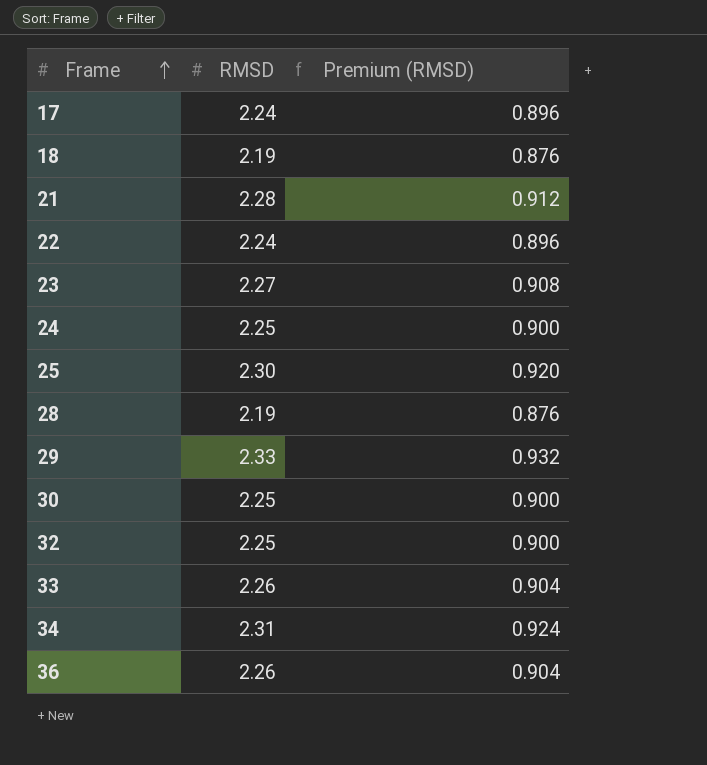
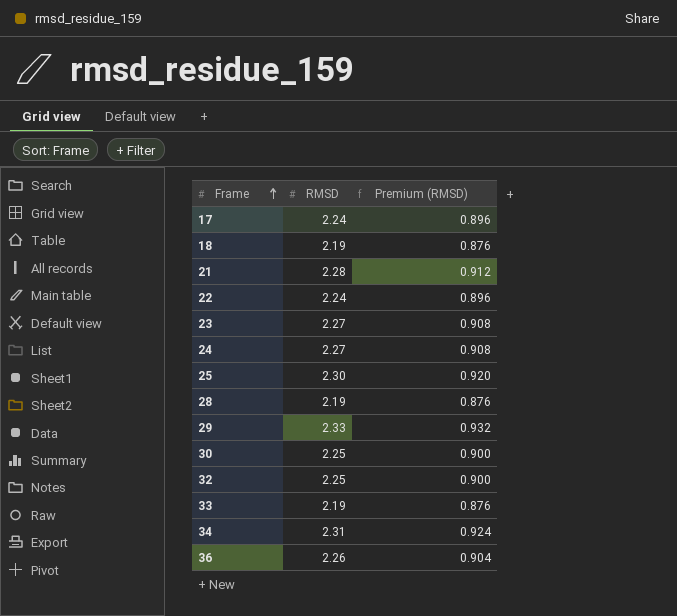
24 | RMSD: 2.25 -> 2.27
24 | Premium (RMSD): 0.900 -> 0.908
33 | RMSD: 2.26 -> 2.19
33 | Premium (RMSD): 0.904 -> 0.876

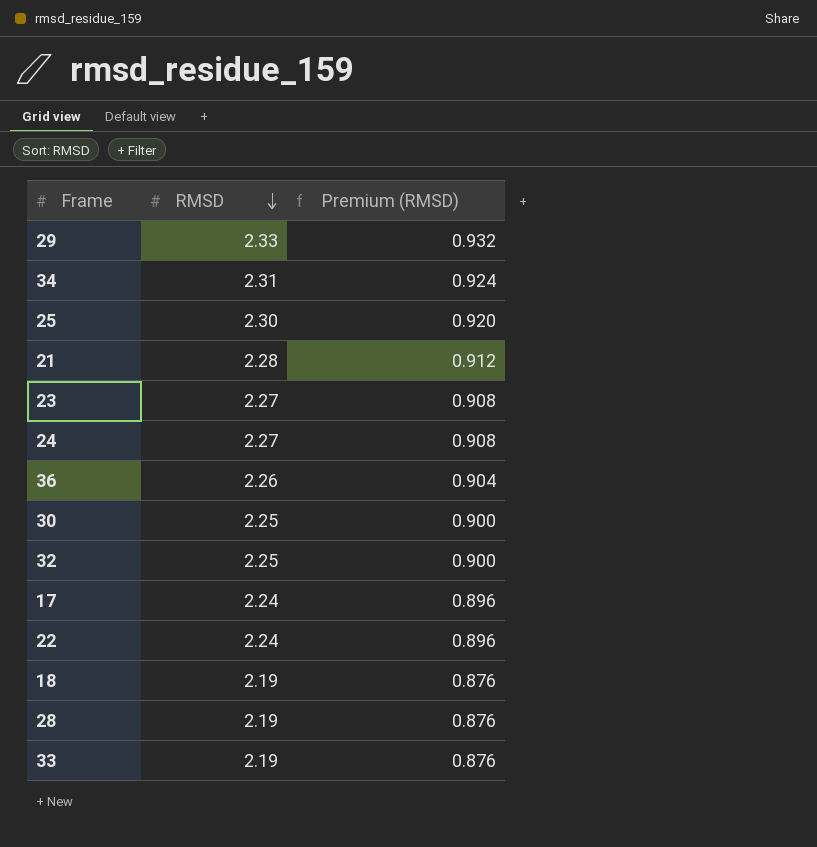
row order: Frame ascending -> RMSD descending

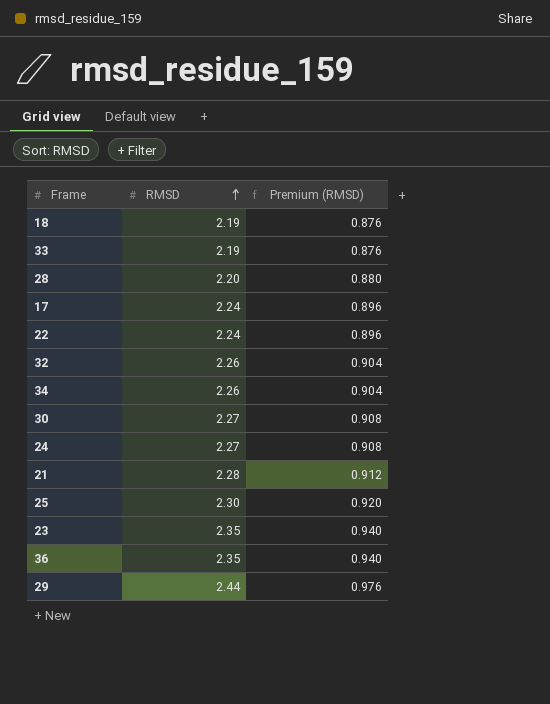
row order: RMSD descending -> RMSD ascending
28 | RMSD: 2.19 -> 2.20
28 | Premium (RMSD): 0.876 -> 0.880
32 | RMSD: 2.25 -> 2.26
32 | Premium (RMSD): 0.900 -> 0.904
34 | RMSD: 2.31 -> 2.26
34 | Premium (RMSD): 0.924 -> 0.904
30 | RMSD: 2.25 -> 2.27
30 | Premium (RMSD): 0.900 -> 0.908
23 | RMSD: 2.27 -> 2.35
23 | Premium (RMSD): 0.908 -> 0.940
36 | RMSD: 2.26 -> 2.35
36 | Premium (RMSD): 0.904 -> 0.940
29 | RMSD: 2.33 -> 2.44
29 | Premium (RMSD): 0.932 -> 0.976

